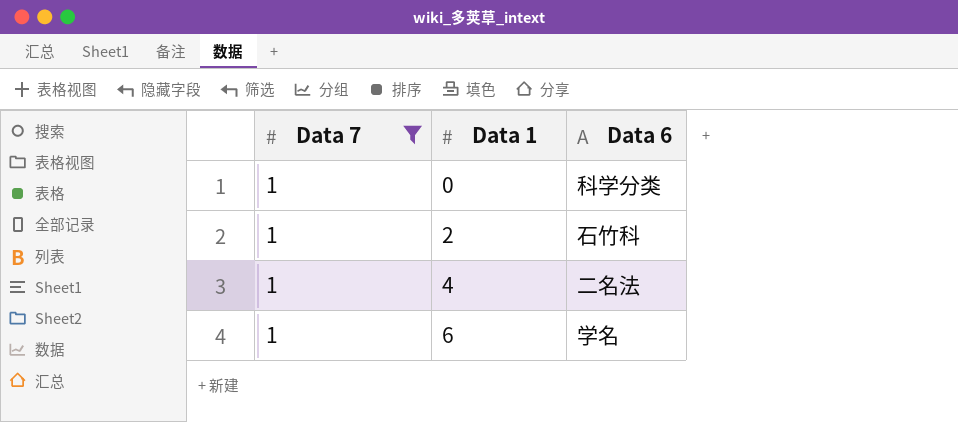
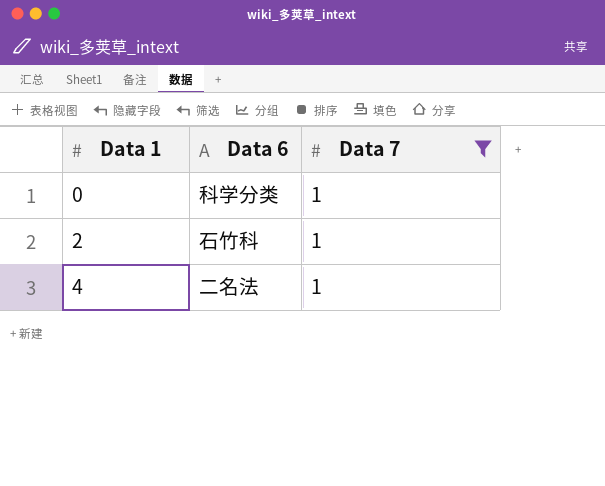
column Data 7 | position: 1 -> 3
row 6: 1 | 学名 -> none

